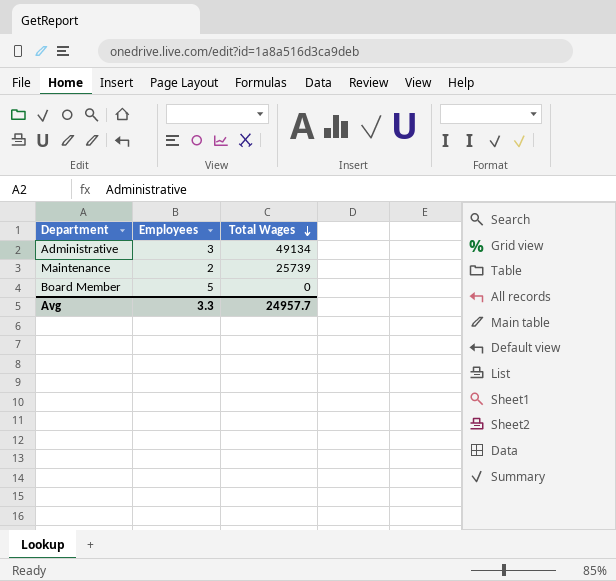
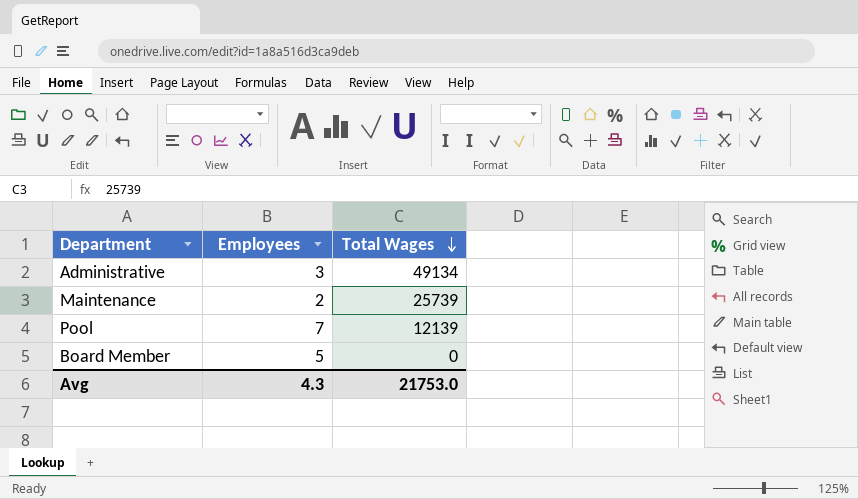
row Pool: none -> 7 | 12139
Avg | Employees: 3.3 -> 4.3
Avg | Total Wages: 24957.7 -> 21753.0

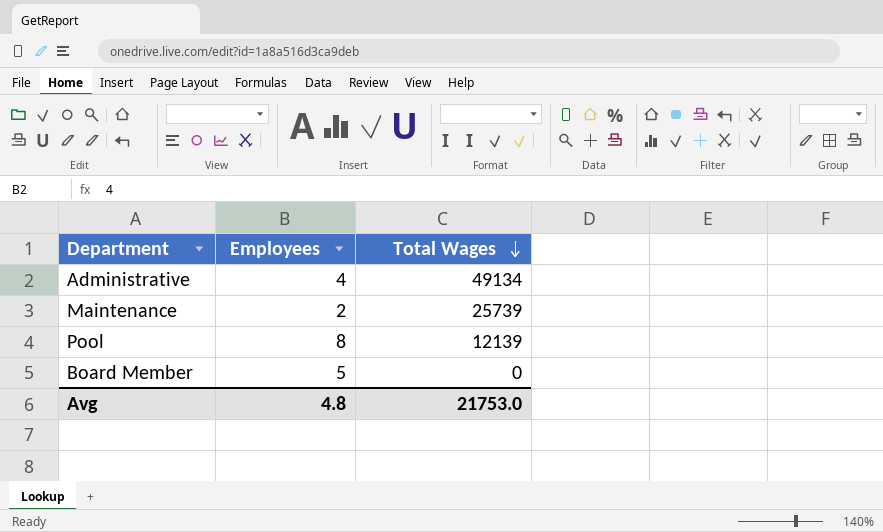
Administrative | Employees: 3 -> 4
Pool | Employees: 7 -> 8
Avg | Employees: 4.3 -> 4.8

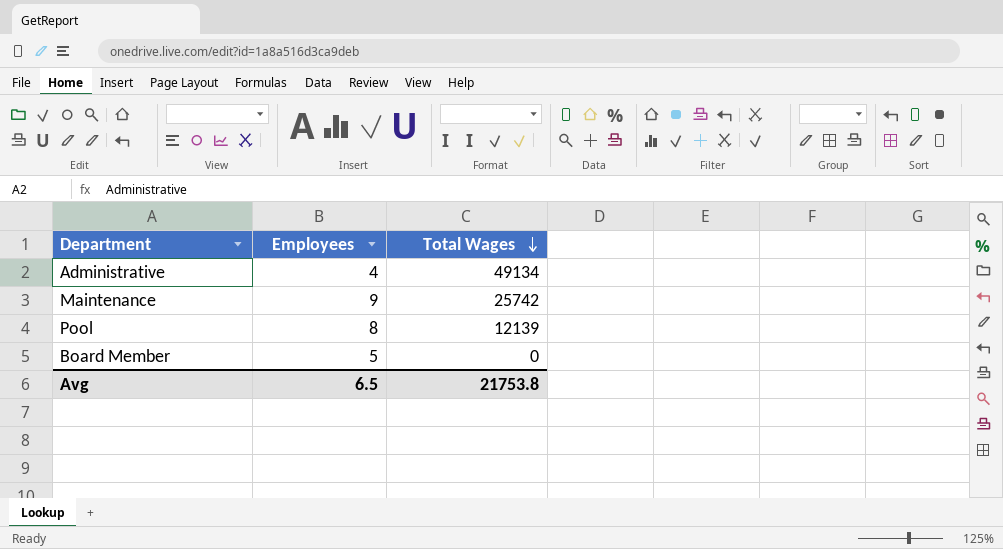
Maintenance | Employees: 2 -> 9
Maintenance | Total Wages: 25739 -> 25742
Avg | Employees: 4.8 -> 6.5
Avg | Total Wages: 21753.0 -> 21753.8

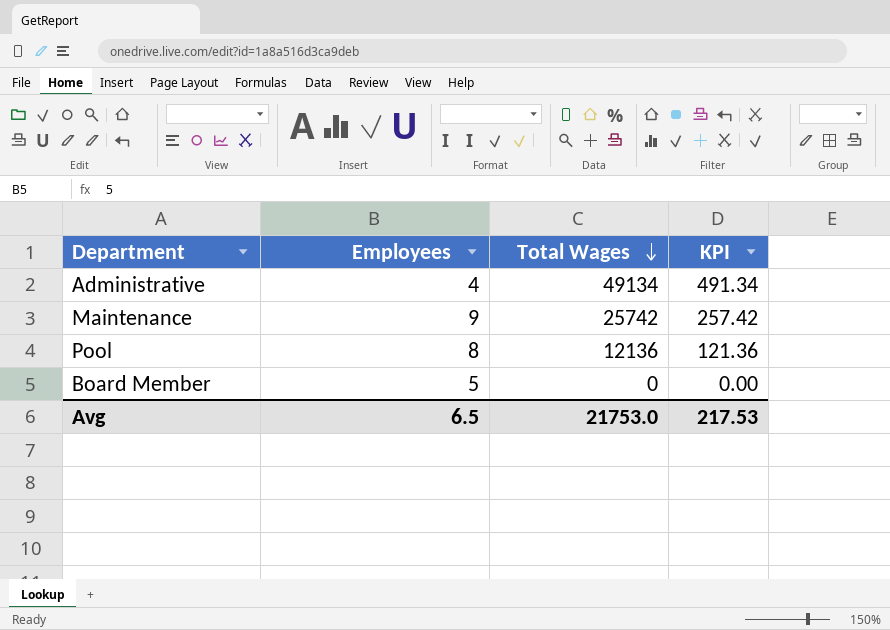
column KPI | formula: none -> [Total Wages] * 0.01
Pool | Total Wages: 12139 -> 12136
Avg | Total Wages: 21753.8 -> 21753.0

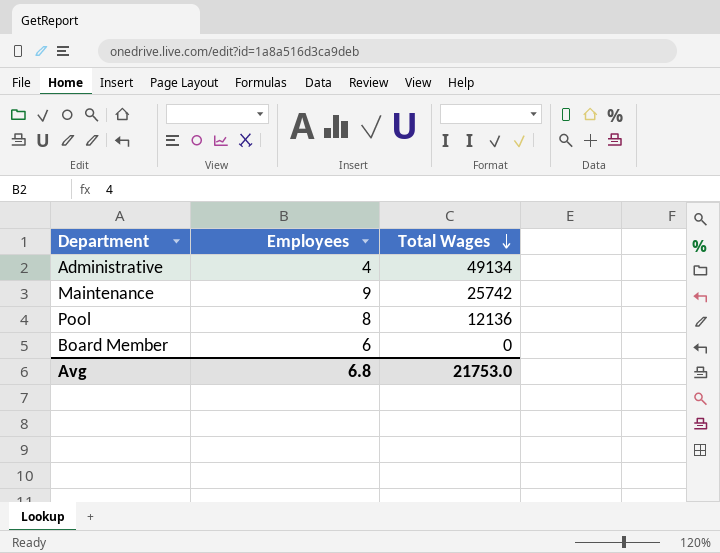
column KPI | formula: [Total Wages] * 0.01 -> none
Board Member | Employees: 5 -> 6
Avg | Employees: 6.5 -> 6.8

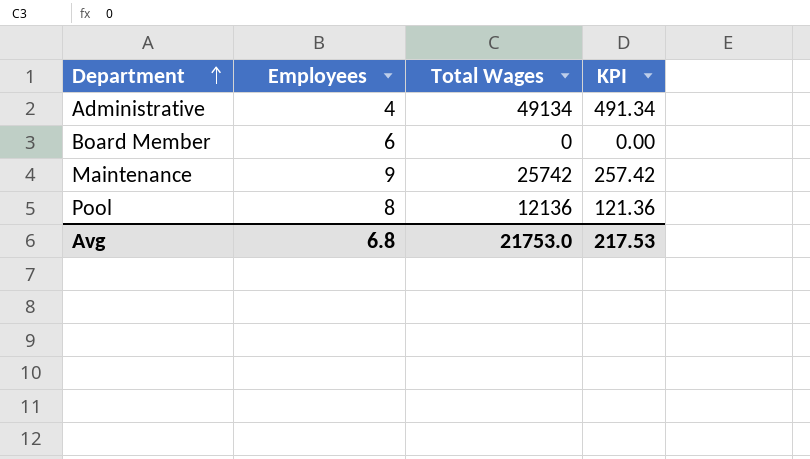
row order: Total Wages descending -> Department ascending
column KPI | formula: none -> [Total Wages] * 0.01

